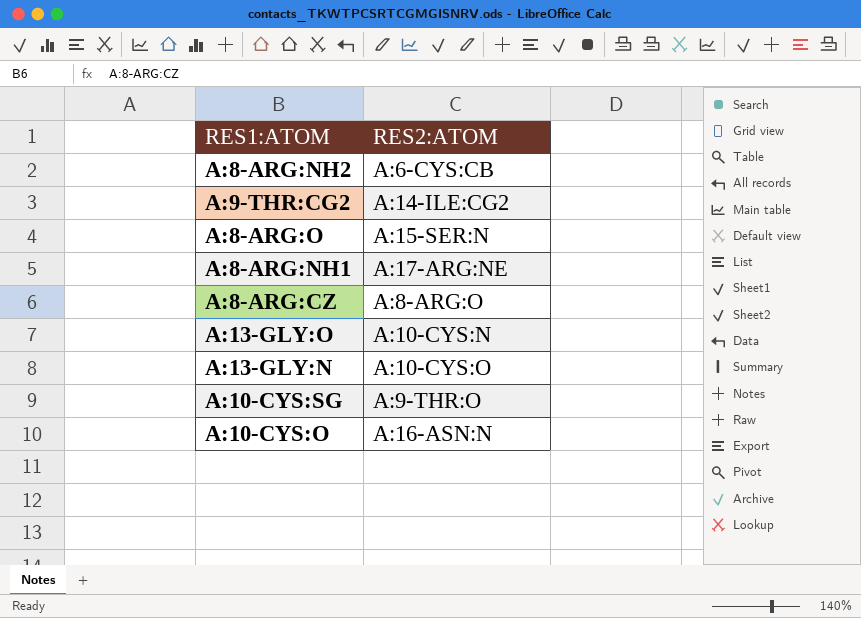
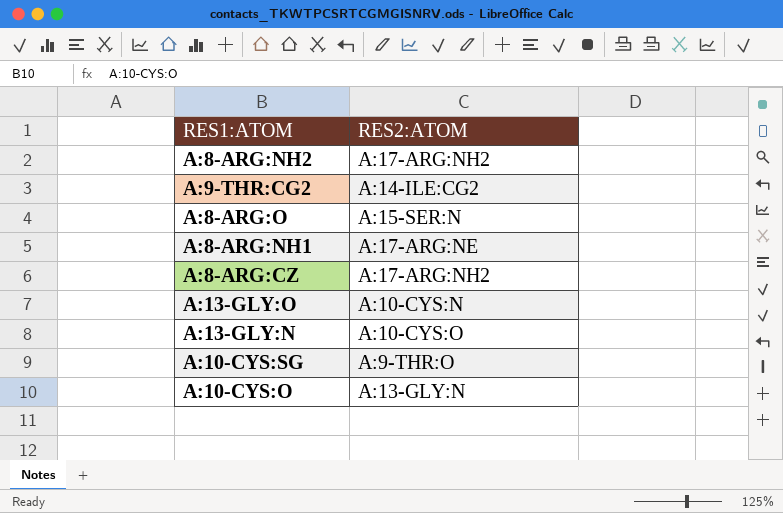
A:8-ARG:NH2 | RES2:ATOM: A:6-CYS:CB -> A:17-ARG:NH2
A:8-ARG:CZ | RES2:ATOM: A:8-ARG:O -> A:17-ARG:NH2
A:10-CYS:O | RES2:ATOM: A:16-ASN:N -> A:13-GLY:N

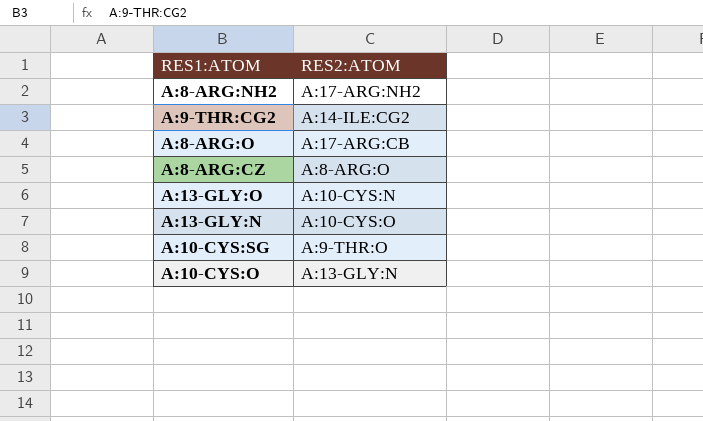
row A:8-ARG:NH1: A:17-ARG:NE -> none
A:8-ARG:O | RES2:ATOM: A:15-SER:N -> A:17-ARG:CB
A:8-ARG:CZ | RES2:ATOM: A:17-ARG:NH2 -> A:8-ARG:O

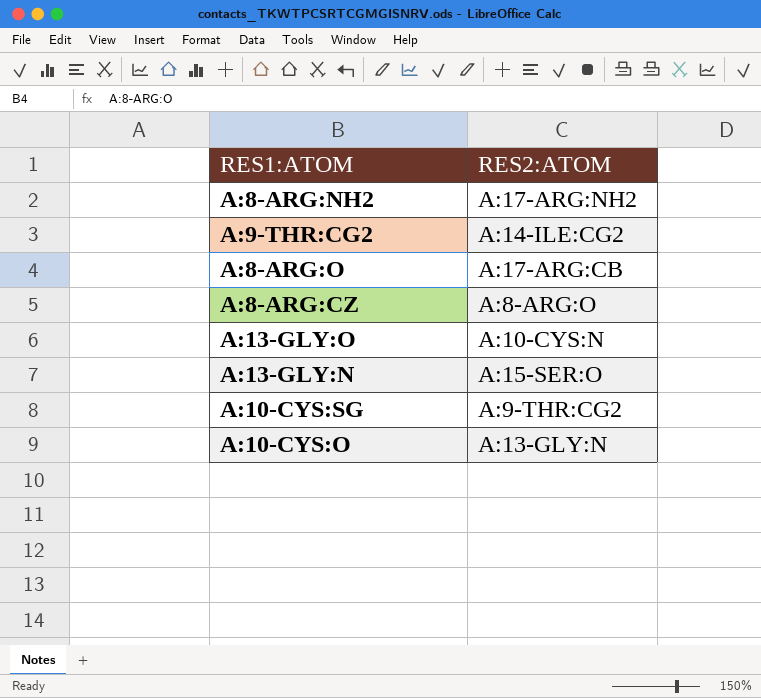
A:13-GLY:N | RES2:ATOM: A:10-CYS:O -> A:15-SER:O
A:10-CYS:SG | RES2:ATOM: A:9-THR:O -> A:9-THR:CG2

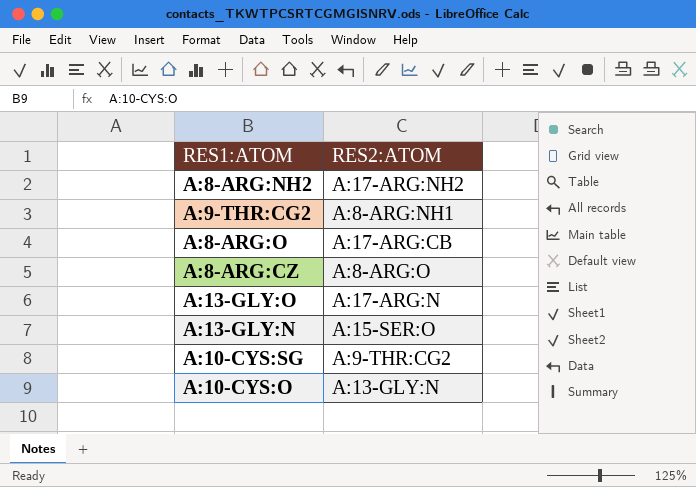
A:9-THR:CG2 | RES2:ATOM: A:14-ILE:CG2 -> A:8-ARG:NH1
A:13-GLY:O | RES2:ATOM: A:10-CYS:N -> A:17-ARG:N

